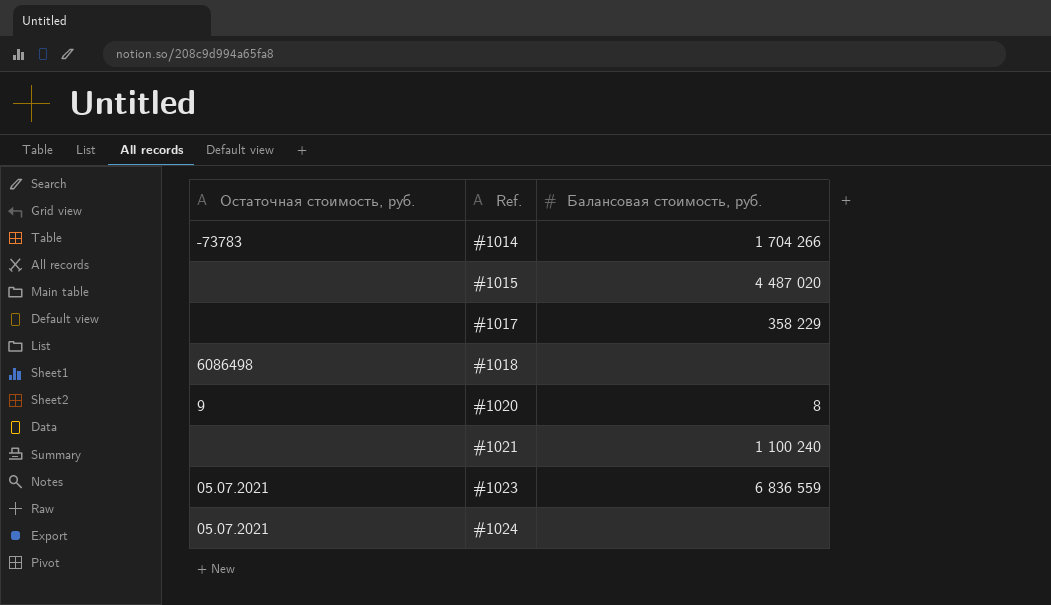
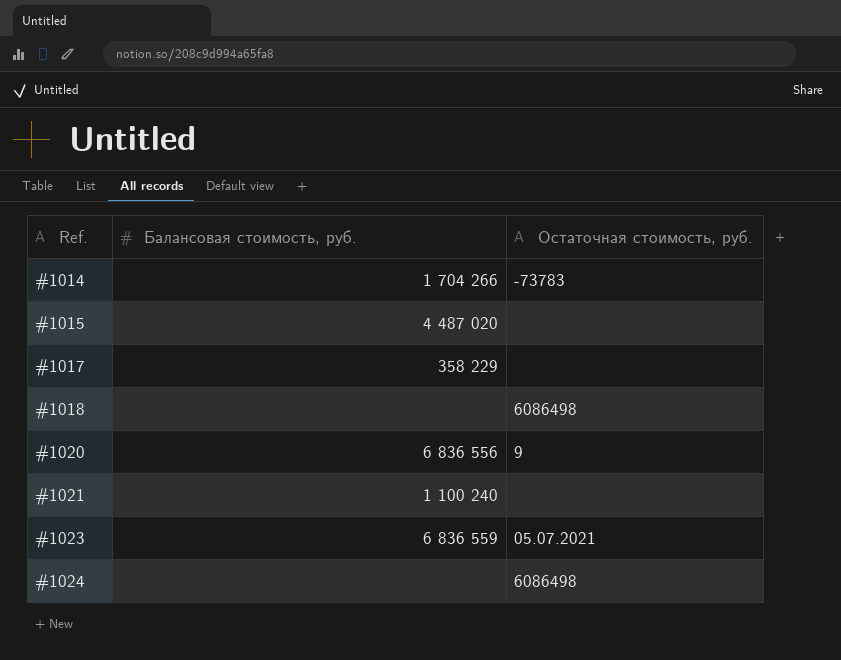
column Остаточная стоимость, руб. | position: 1 -> 3
#1020 | Балансовая стоимость, руб.: 8 -> 6 836 556
#1024 | Остаточная стоимость, руб.: 05.07.2021 -> 6086498

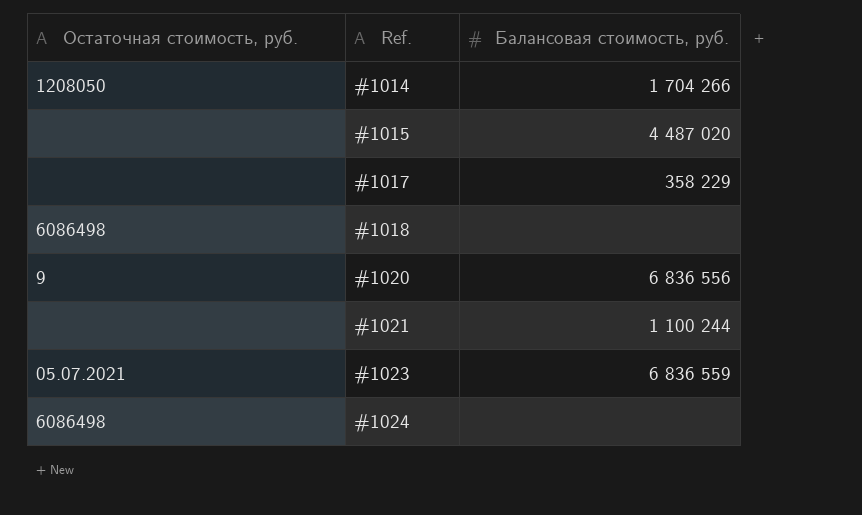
column Остаточная стоимость, руб. | position: 3 -> 1
#1014 | Остаточная стоимость, руб.: -73783 -> 1208050
#1021 | Балансовая стоимость, руб.: 1 100 240 -> 1 100 244

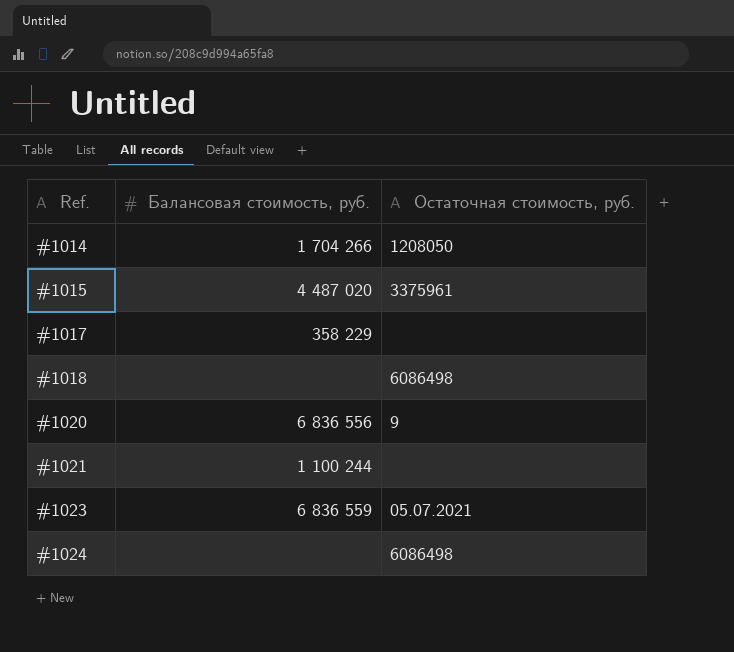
column Остаточная стоимость, руб. | position: 1 -> 3
#1015 | Остаточная стоимость, руб.: none -> 3375961

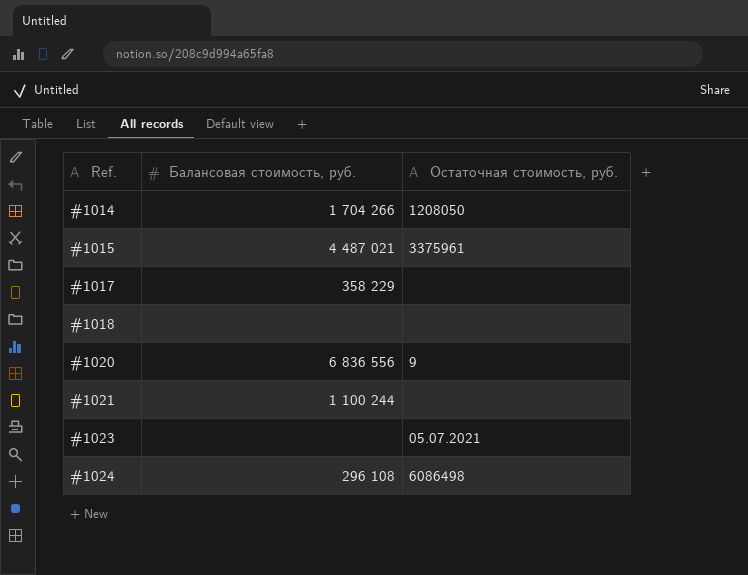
#1015 | Балансовая стоимость, руб.: 4 487 020 -> 4 487 021
#1018 | Остаточная стоимость, руб.: 6086498 -> none
#1023 | Балансовая стоимость, руб.: 6 836 559 -> none
#1024 | Балансовая стоимость, руб.: none -> 296 108

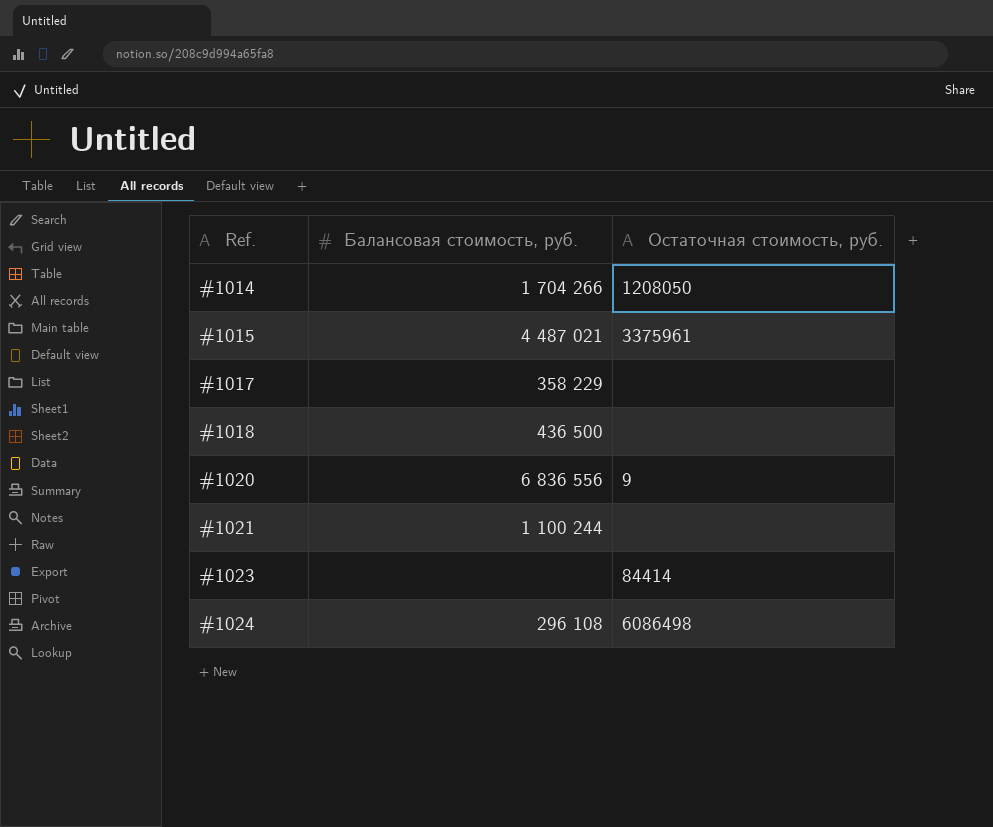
#1018 | Балансовая стоимость, руб.: none -> 436 500
#1023 | Остаточная стоимость, руб.: 05.07.2021 -> 84414

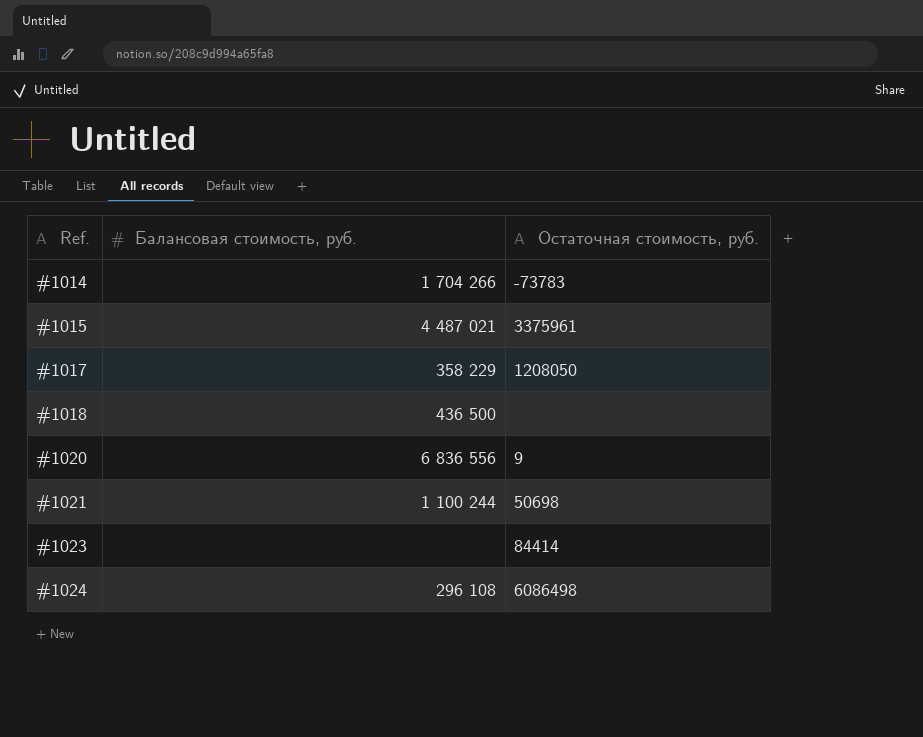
#1014 | Остаточная стоимость, руб.: 1208050 -> -73783
#1017 | Остаточная стоимость, руб.: none -> 1208050
#1021 | Остаточная стоимость, руб.: none -> 50698

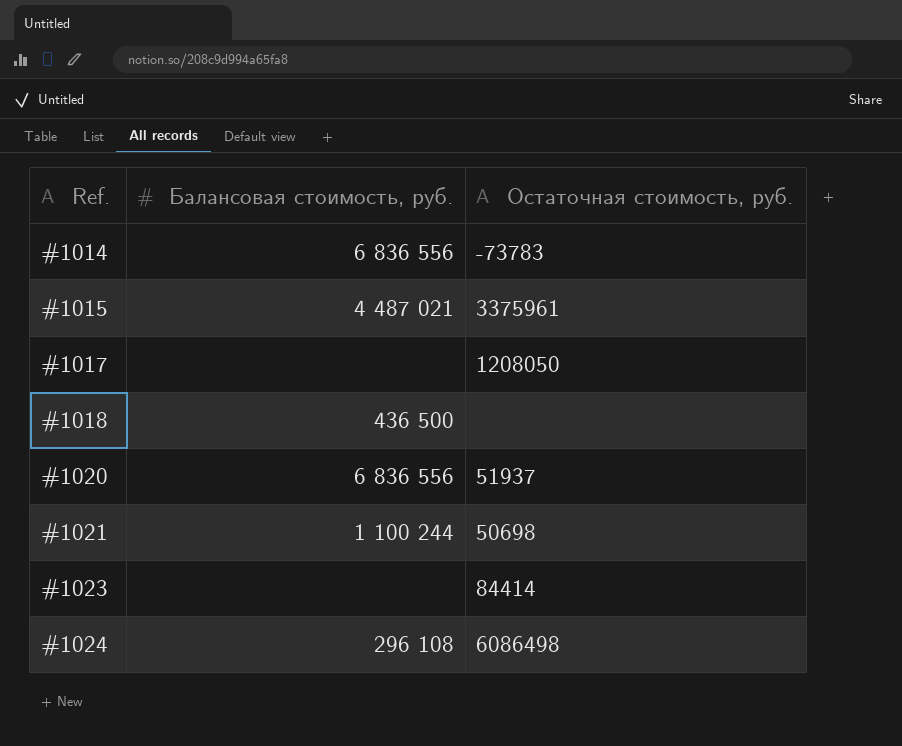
#1014 | Балансовая стоимость, руб.: 1 704 266 -> 6 836 556
#1017 | Балансовая стоимость, руб.: 358 229 -> none
#1020 | Остаточная стоимость, руб.: 9 -> 51937

